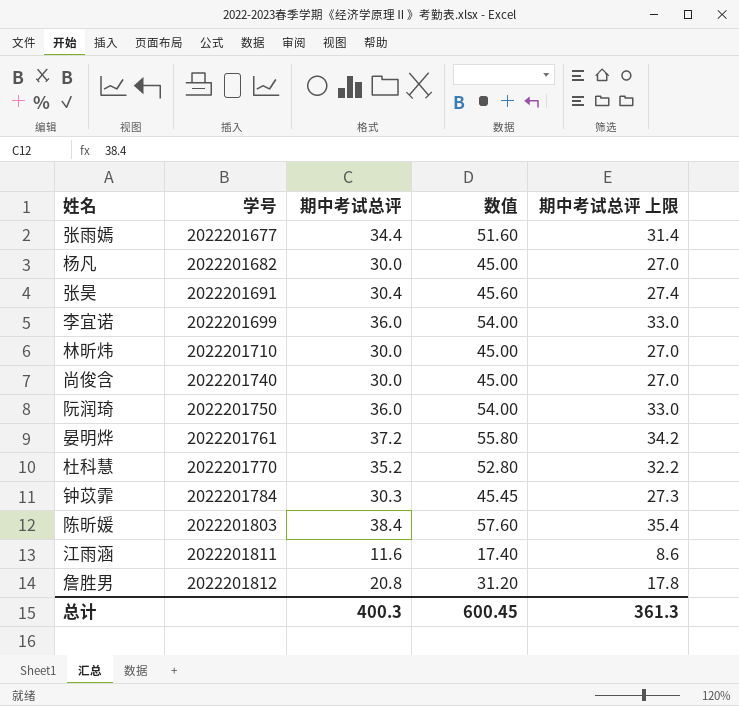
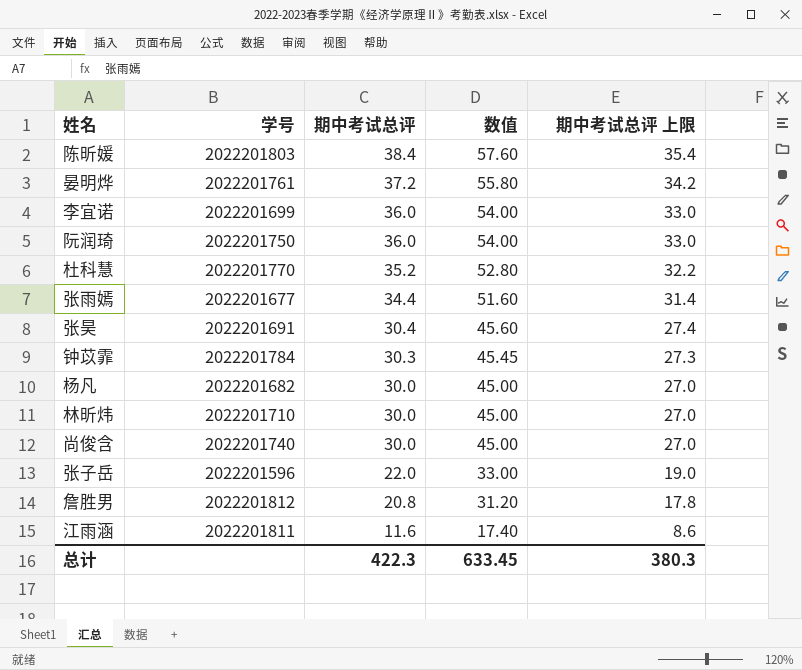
row order: 学号 ascending -> 期中考试总评 descending
row 张子岳: none -> 2022201596 | 22.0 | 33.00 | 19.0
总计 | 期中考试总评: 400.3 -> 422.3
总计 | 数值: 600.45 -> 633.45
总计 | 期中考试总评 上限: 361.3 -> 380.3

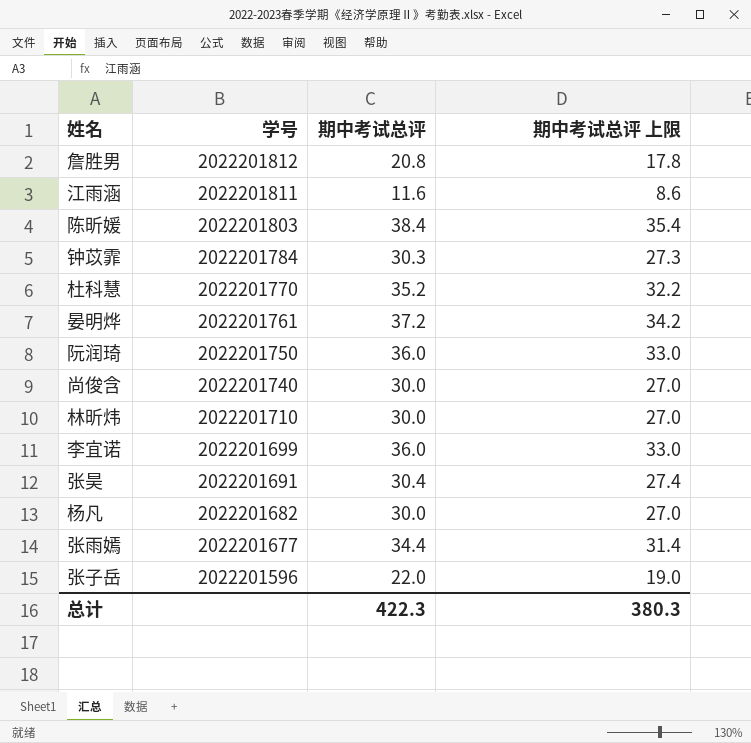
row order: 期中考试总评 descending -> 学号 descending
column 数值 | formula: [期中考试总评] * 1.5 -> none

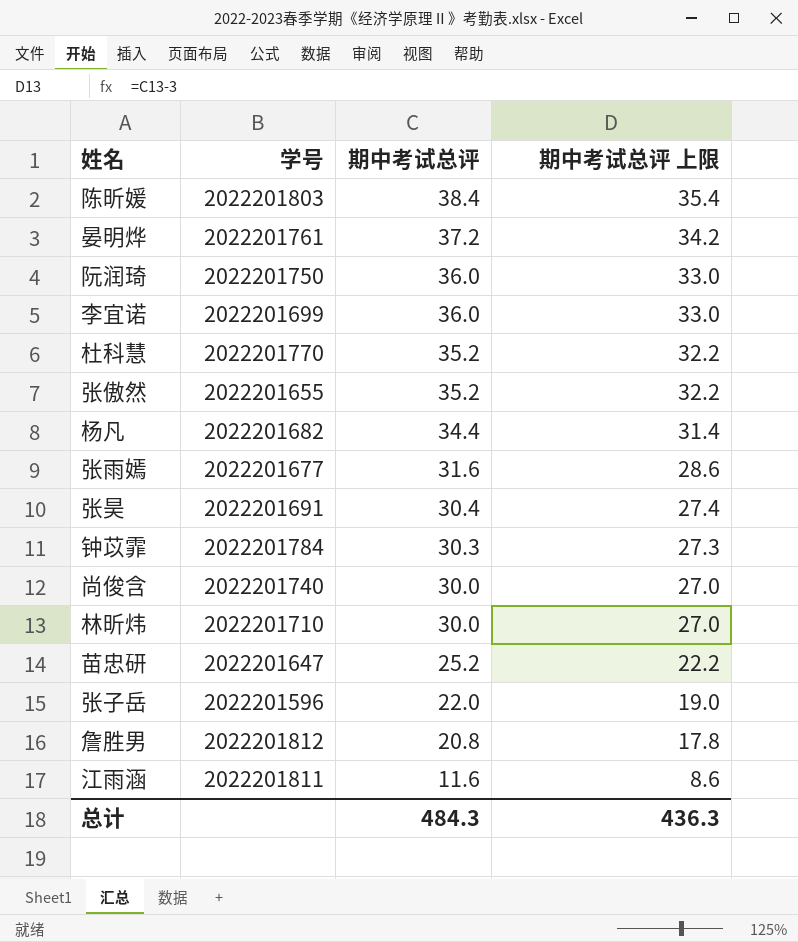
row order: 学号 descending -> 期中考试总评 descending
row 张傲然: none -> 2022201655 | 35.2 | 32.2
杨凡 | 期中考试总评: 30.0 -> 34.4
杨凡 | 期中考试总评 上限: 27.0 -> 31.4
张雨嫣 | 期中考试总评: 34.4 -> 31.6
张雨嫣 | 期中考试总评 上限: 31.4 -> 28.6
row 苗忠研: none -> 2022201647 | 25.2 | 22.2
总计 | 期中考试总评: 422.3 -> 484.3
总计 | 期中考试总评 上限: 380.3 -> 436.3

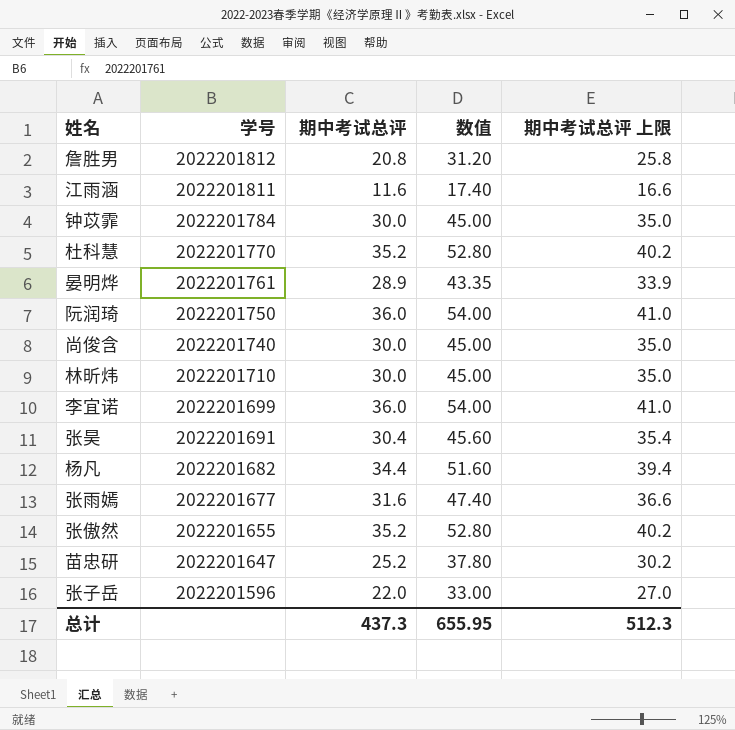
row order: 期中考试总评 descending -> 学号 descending
column 数值 | formula: none -> [期中考试总评] * 1.5
column 期中考试总评 上限 | formula: [期中考试总评] - 3 -> [期中考试总评] + 5
row 陈昕媛: 2022201803 | 38.4 | 35.4 -> none
钟苡霏 | 期中考试总评: 30.3 -> 30.0
晏明烨 | 期中考试总评: 37.2 -> 28.9
总计 | 期中考试总评: 484.3 -> 437.3
总计 | 期中考试总评 上限: 436.3 -> 512.3

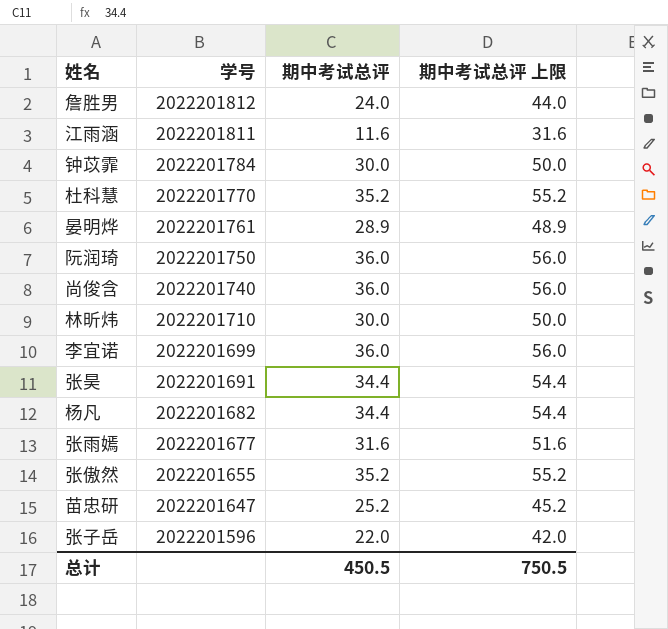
column 数值 | formula: [期中考试总评] * 1.5 -> none
column 期中考试总评 上限 | formula: [期中考试总评] + 5 -> [期中考试总评] + 20
詹胜男 | 期中考试总评: 20.8 -> 24.0
尚俊含 | 期中考试总评: 30.0 -> 36.0
张昊 | 期中考试总评: 30.4 -> 34.4
总计 | 期中考试总评: 437.3 -> 450.5
总计 | 期中考试总评 上限: 512.3 -> 750.5

